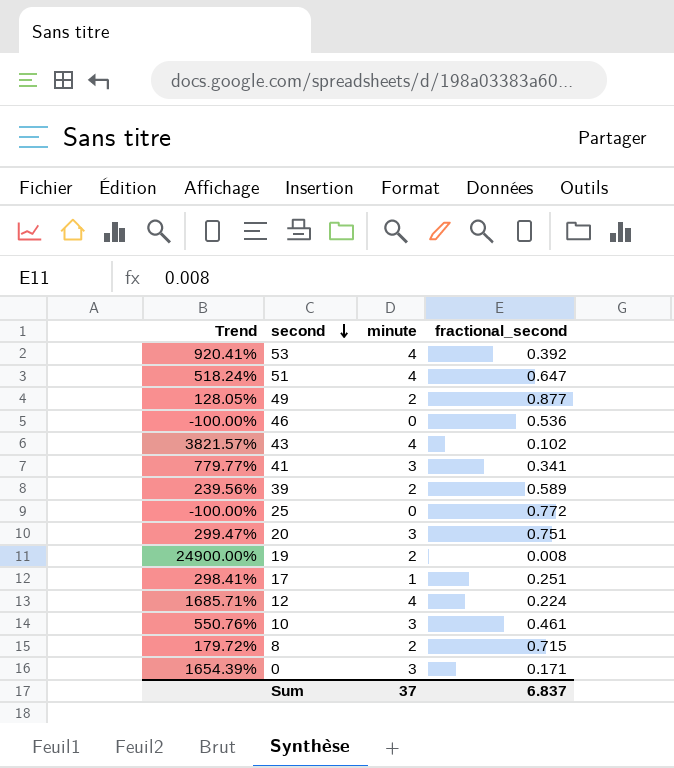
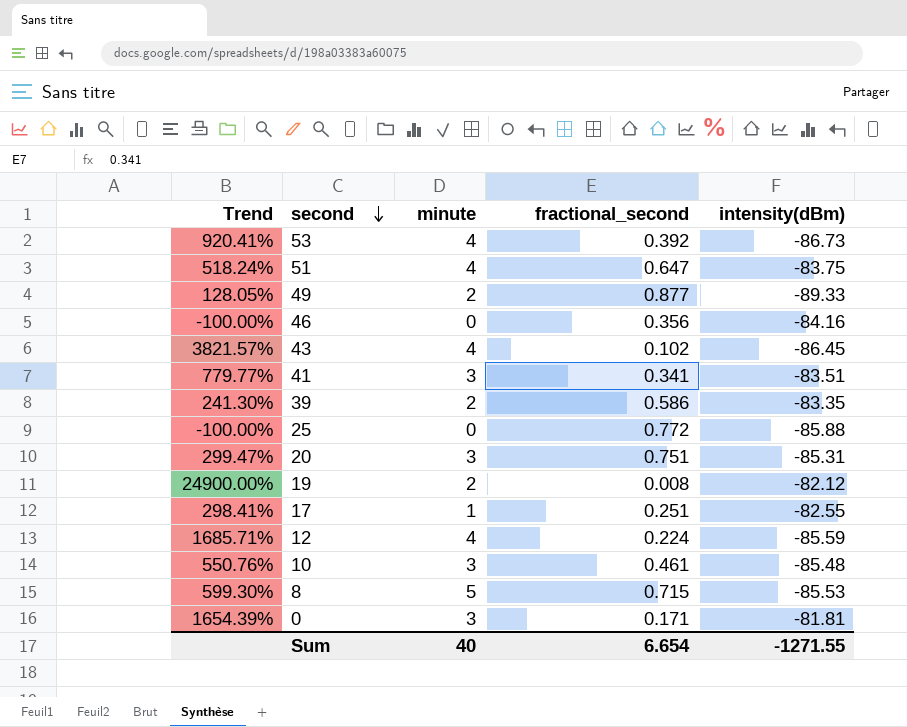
column intensity(dBm) | position: none -> 5
46 | fractional_second: 0.536 -> 0.356
39 | Trend: 239.56% -> 241.30%
39 | fractional_second: 0.589 -> 0.586
8 | Trend: 179.72% -> 599.30%
8 | minute: 2 -> 5
Sum | minute: 37 -> 40
Sum | fractional_second: 6.837 -> 6.654

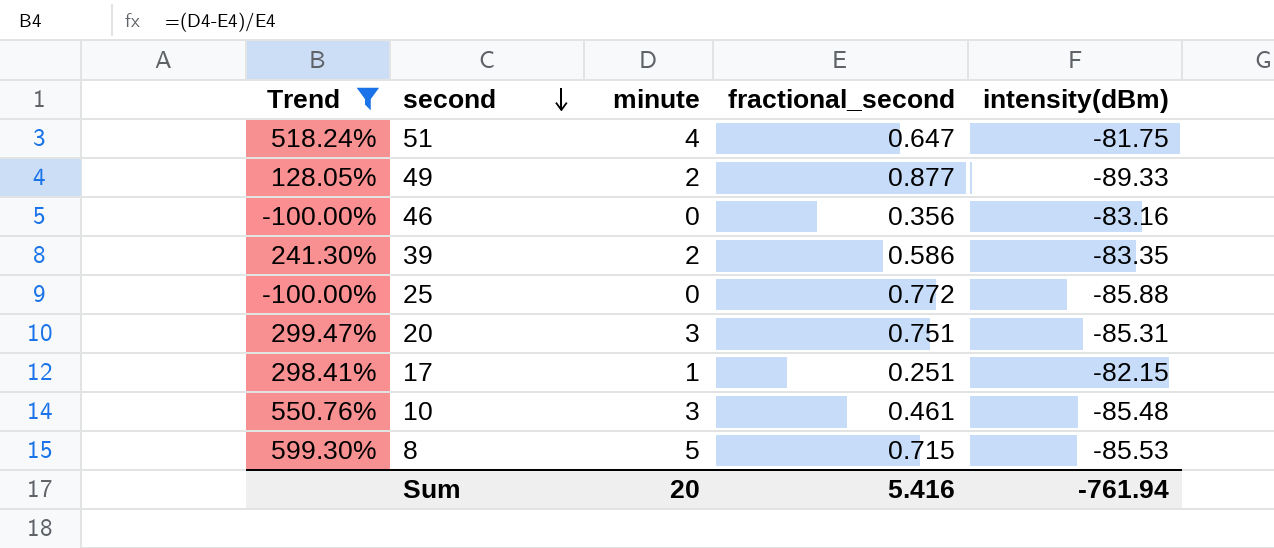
filter: none -> Trend <= 599.30%
51 | intensity(dBm): -83.75 -> -81.75
46 | intensity(dBm): -84.16 -> -83.16
17 | intensity(dBm): -82.55 -> -82.15
Sum | minute: 40 -> 20
Sum | fractional_second: 6.654 -> 5.416
Sum | intensity(dBm): -1271.55 -> -761.94

